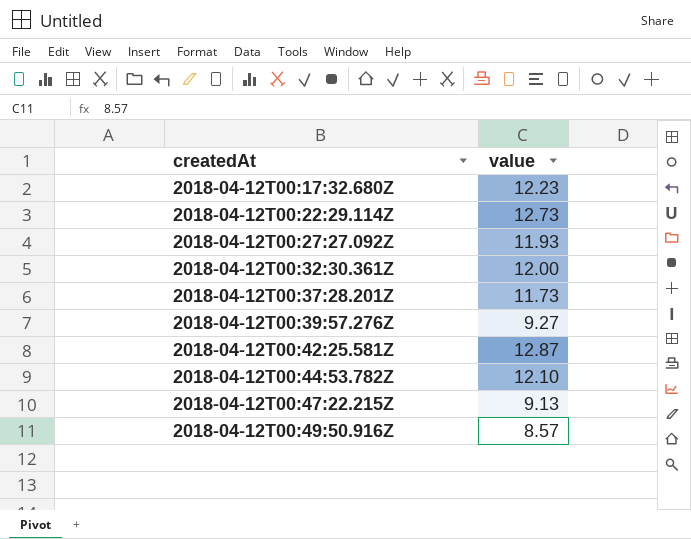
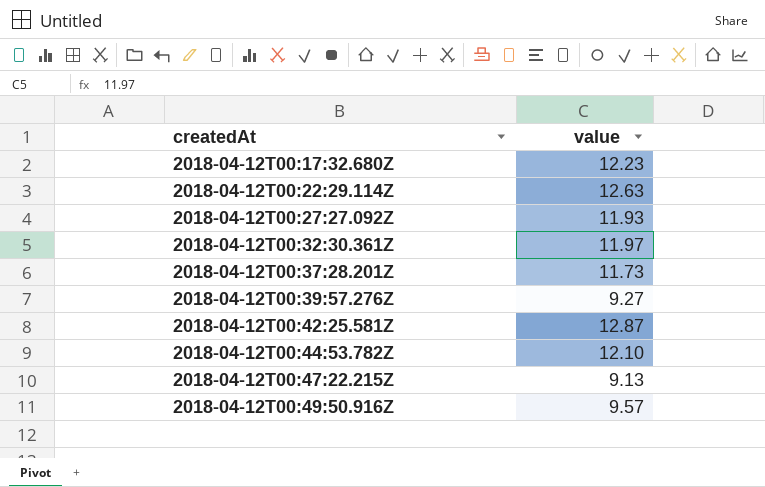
2018-04-12T00:22:29.114Z | value: 12.73 -> 12.63
2018-04-12T00:32:30.361Z | value: 12.00 -> 11.97
2018-04-12T00:49:50.916Z | value: 8.57 -> 9.57

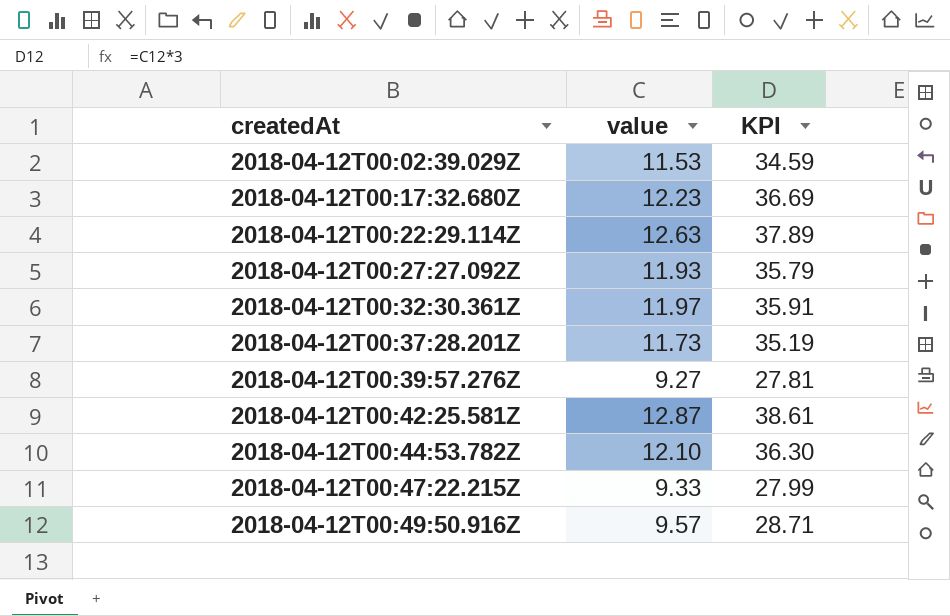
column KPI | formula: none -> [value] * 3
row 2018-04-12T00:02:39.029Z: none -> 11.53 | 34.59
2018-04-12T00:47:22.215Z | value: 9.13 -> 9.33

